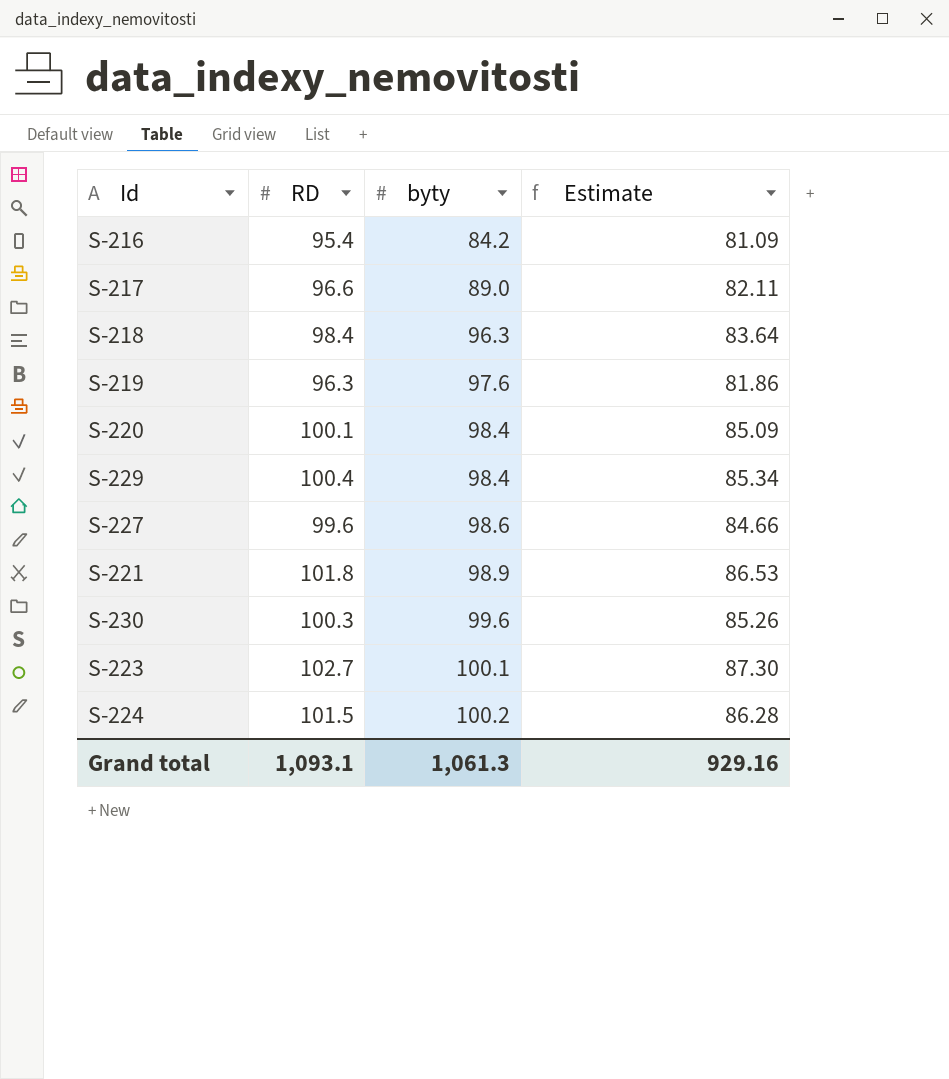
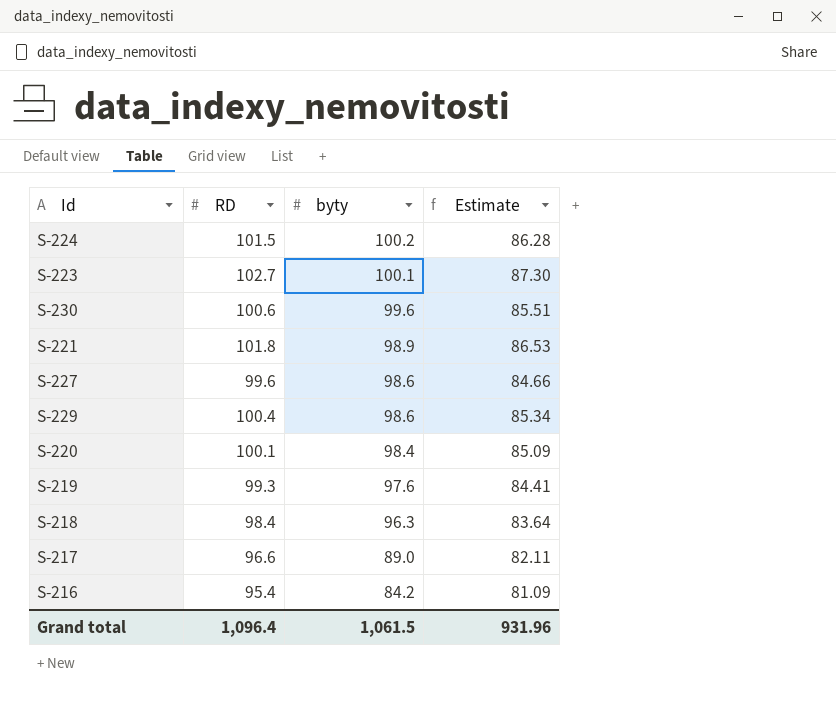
row order: byty ascending -> byty descending
S-230 | RD: 100.3 -> 100.6
S-230 | Estimate: 85.26 -> 85.51
S-229 | byty: 98.4 -> 98.6
S-219 | RD: 96.3 -> 99.3
S-219 | Estimate: 81.86 -> 84.41
Grand total | RD: 1,093.1 -> 1,096.4
Grand total | byty: 1,061.3 -> 1,061.5
Grand total | Estimate: 929.16 -> 931.96

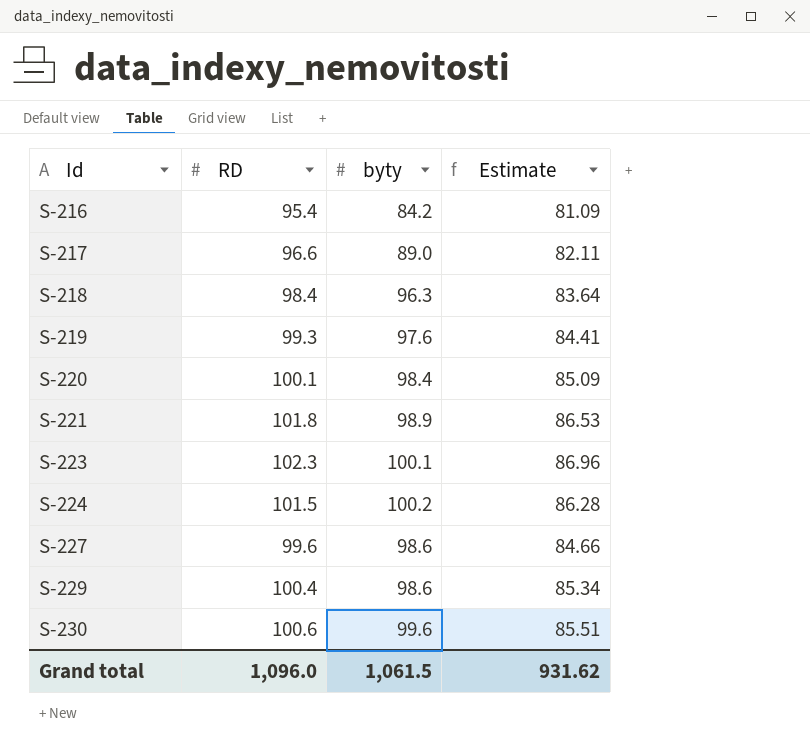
row order: byty descending -> Id ascending
S-223 | RD: 102.7 -> 102.3
S-223 | Estimate: 87.30 -> 86.96
Grand total | RD: 1,096.4 -> 1,096.0
Grand total | Estimate: 931.96 -> 931.62

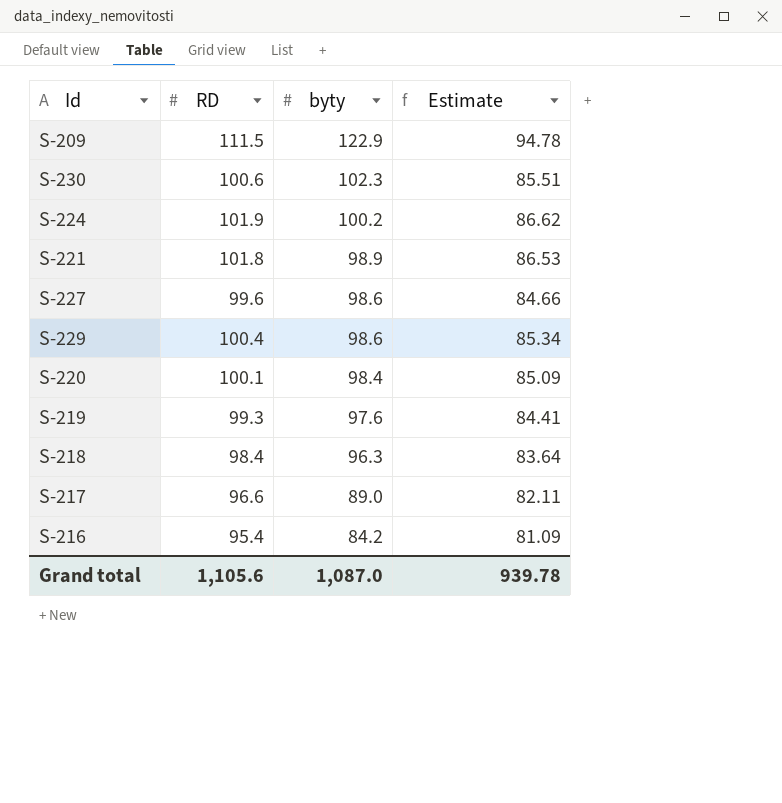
row order: Id ascending -> byty descending
row S-223: 102.3 | 100.1 | 86.96 -> none
row S-209: none -> 111.5 | 122.9 | 94.78
S-230 | byty: 99.6 -> 102.3
S-224 | RD: 101.5 -> 101.9
S-224 | Estimate: 86.28 -> 86.62
Grand total | RD: 1,096.0 -> 1,105.6
Grand total | byty: 1,061.5 -> 1,087.0
Grand total | Estimate: 931.62 -> 939.78

